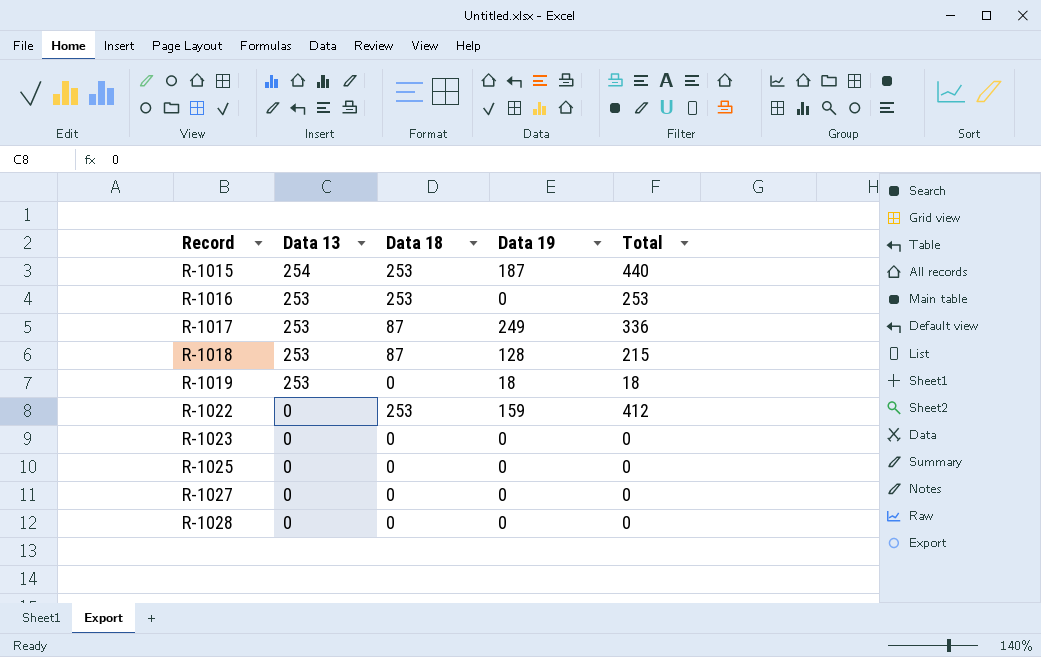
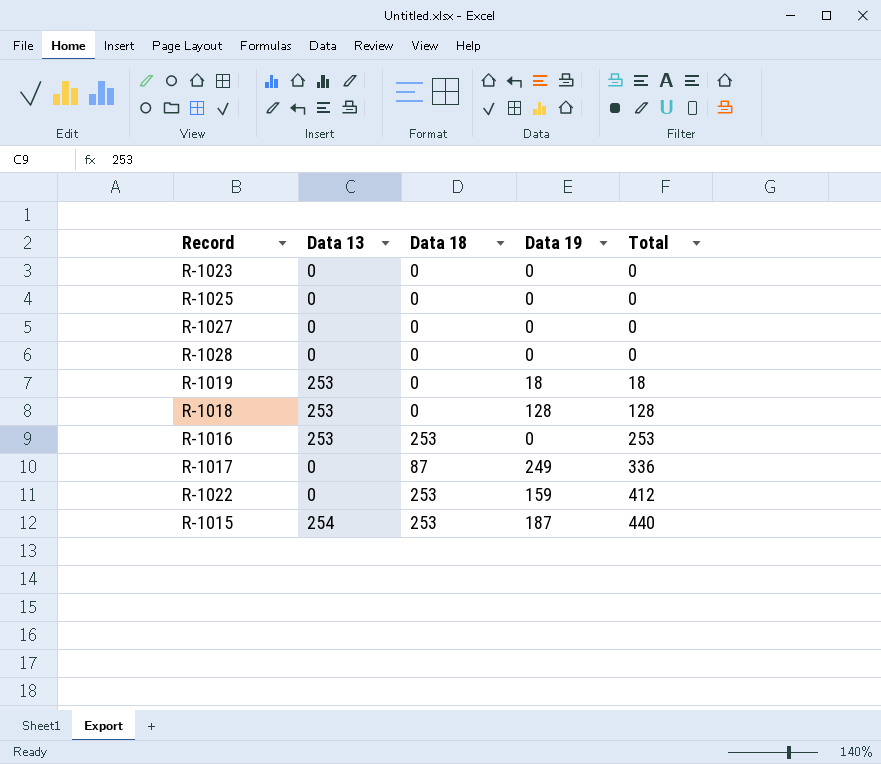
row order: Record ascending -> Total ascending
R-1018 | Data 18: 87 -> 0
R-1018 | Total: 215 -> 128
R-1017 | Data 13: 253 -> 0

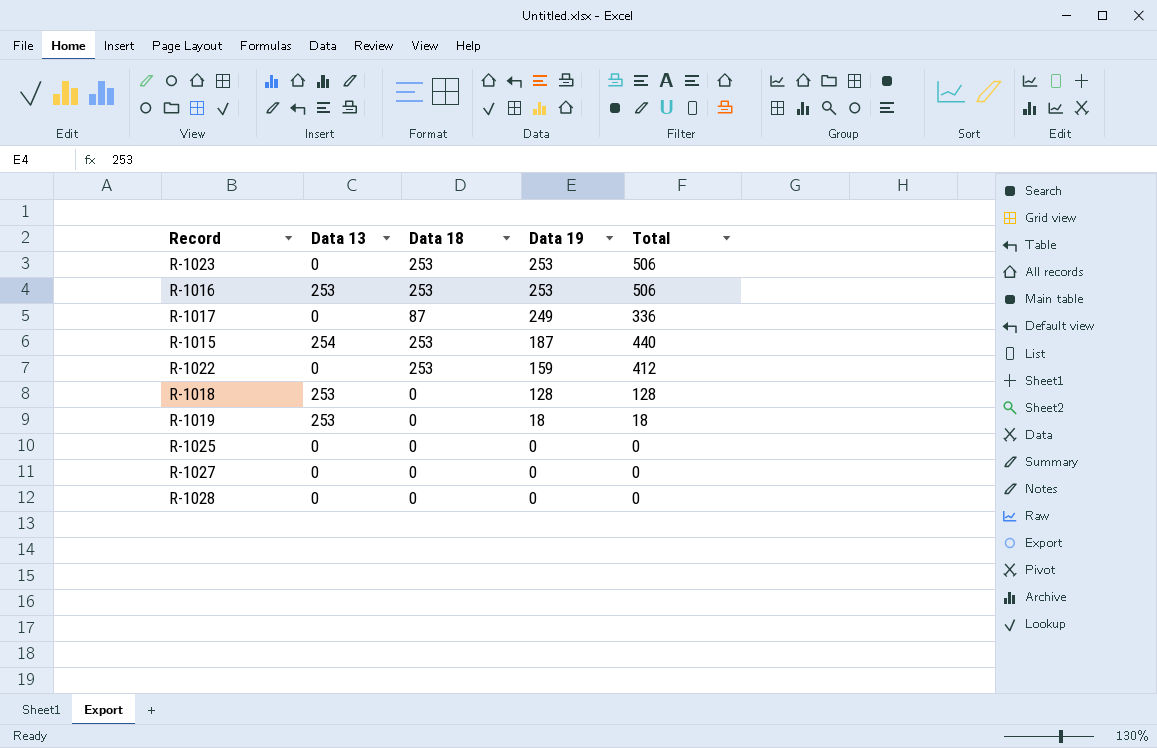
row order: Total ascending -> Data 19 descending
R-1023 | Data 18: 0 -> 253
R-1023 | Data 19: 0 -> 253
R-1023 | Total: 0 -> 506
R-1016 | Data 19: 0 -> 253
R-1016 | Total: 253 -> 506

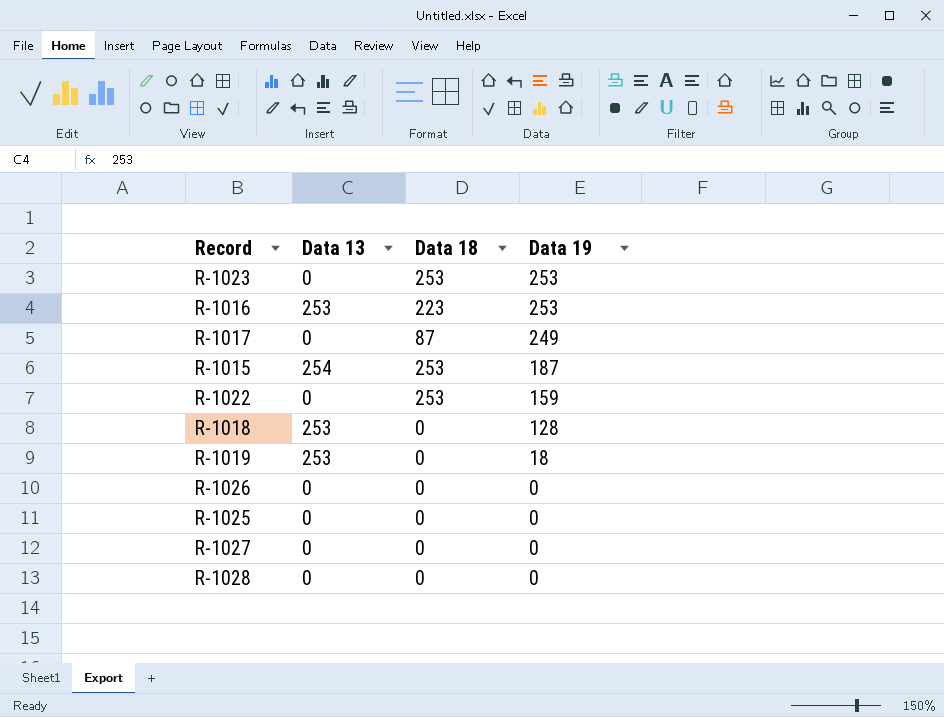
column Total | formula: [Data 18] + [Data 19] -> none
R-1016 | Data 18: 253 -> 223
row R-1026: none -> 0 | 0 | 0

